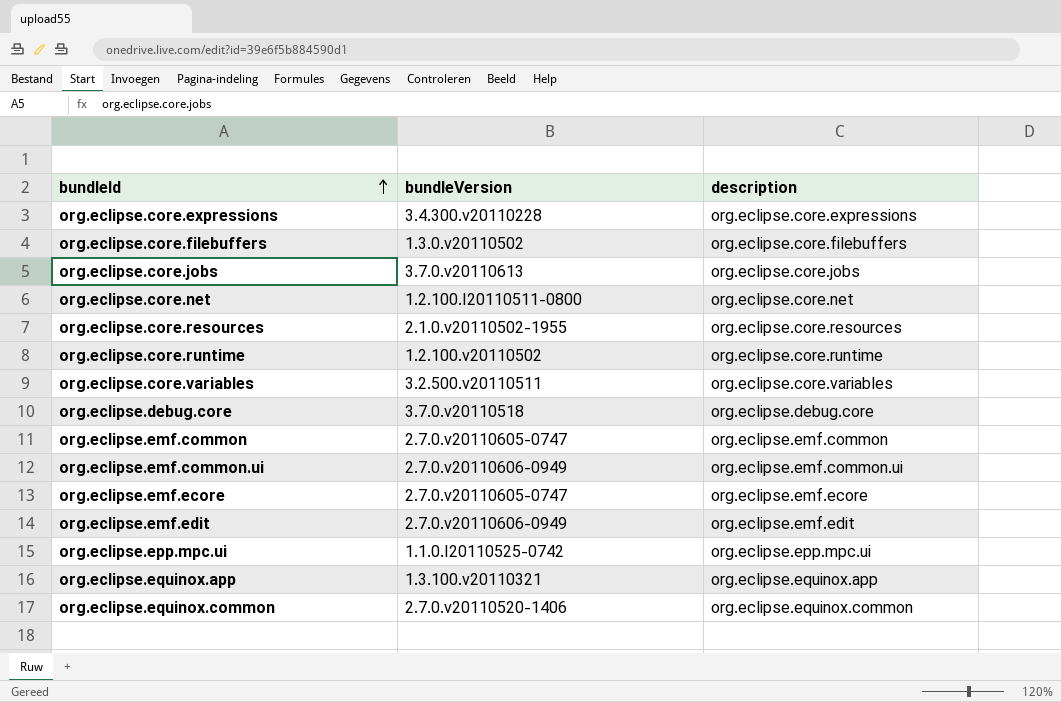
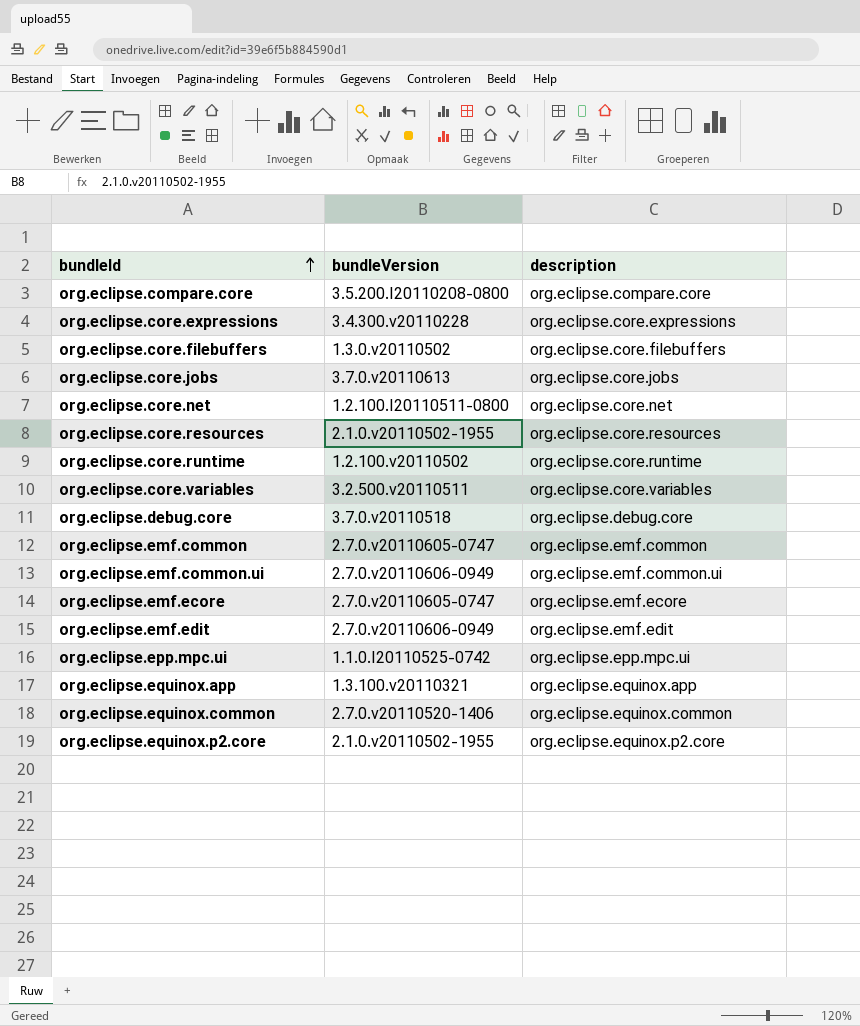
row org.eclipse.compare.core: none -> 3.5.200.I20110208-0800 | org.eclipse.compare.core
row org.eclipse.equinox.p2.core: none -> 2.1.0.v20110502-1955 | org.eclipse.equinox.p2.core

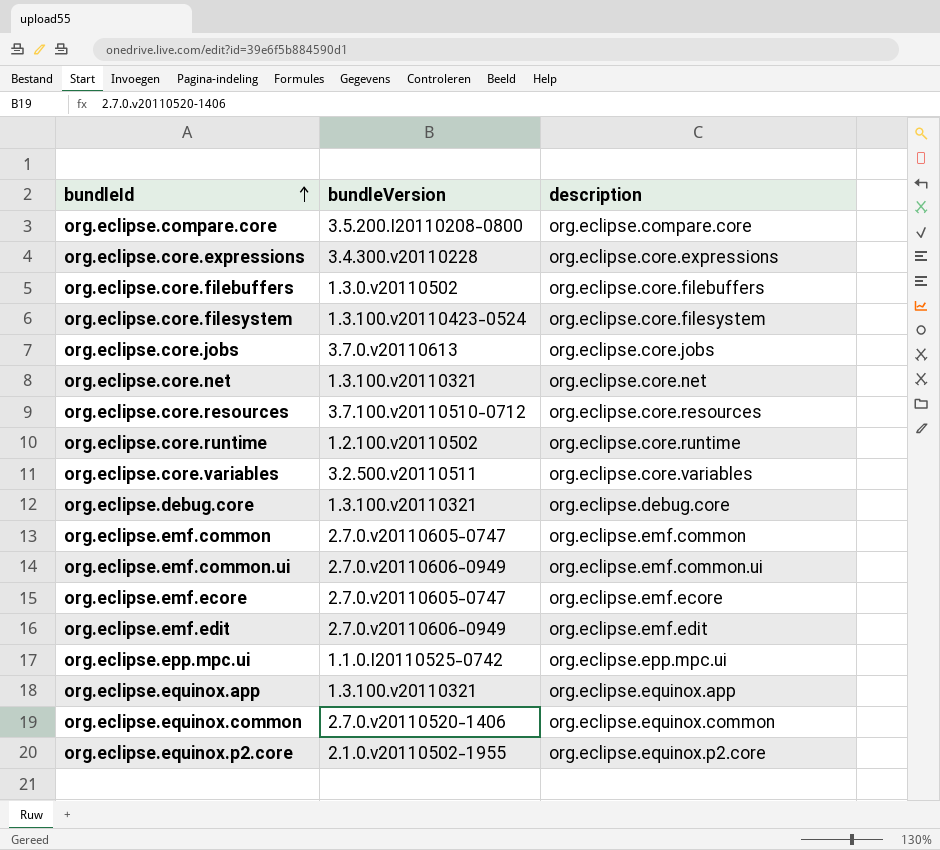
row org.eclipse.core.filesystem: none -> 1.3.100.v20110423-0524 | org.eclipse.core.filesystem
org.eclipse.core.net | bundleVersion: 1.2.100.I20110511-0800 -> 1.3.100.v20110321
org.eclipse.core.resources | bundleVersion: 2.1.0.v20110502-1955 -> 3.7.100.v20110510-0712
org.eclipse.debug.core | bundleVersion: 3.7.0.v20110518 -> 1.3.100.v20110321

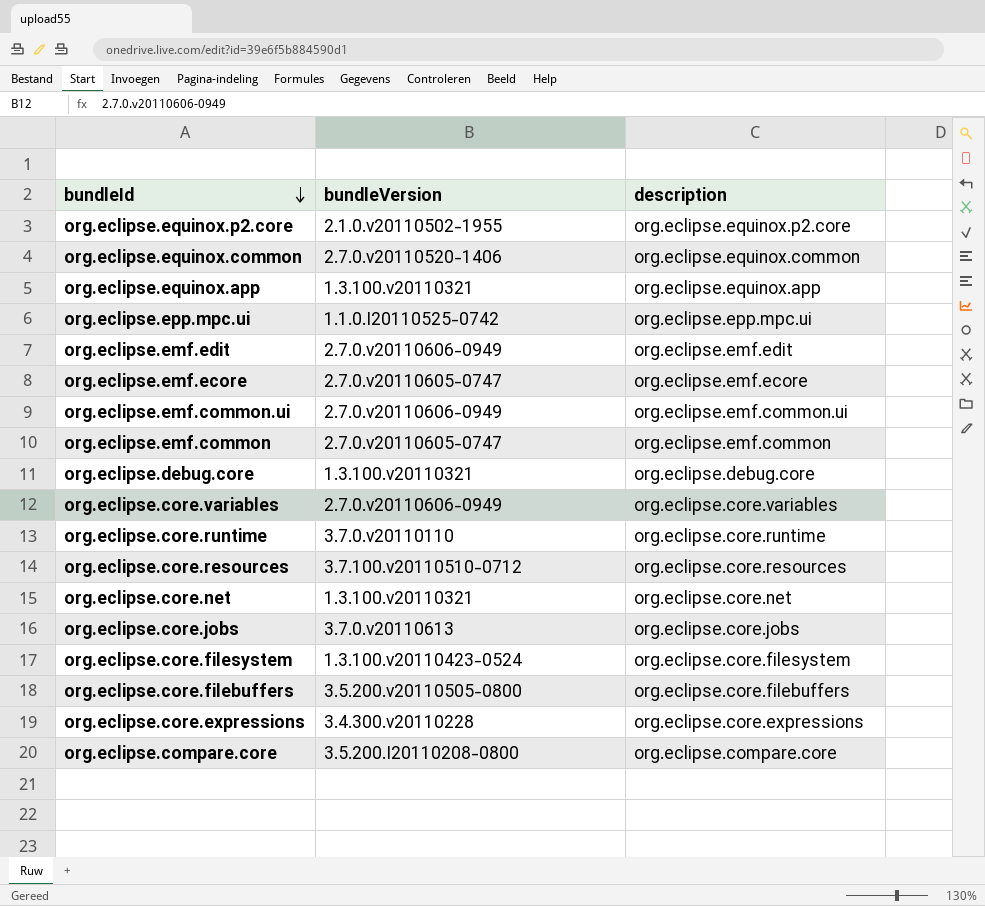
row order: bundleId ascending -> bundleId descending
org.eclipse.core.variables | bundleVersion: 3.2.500.v20110511 -> 2.7.0.v20110606-0949
org.eclipse.core.runtime | bundleVersion: 1.2.100.v20110502 -> 3.7.0.v20110110
org.eclipse.core.filebuffers | bundleVersion: 1.3.0.v20110502 -> 3.5.200.v20110505-0800

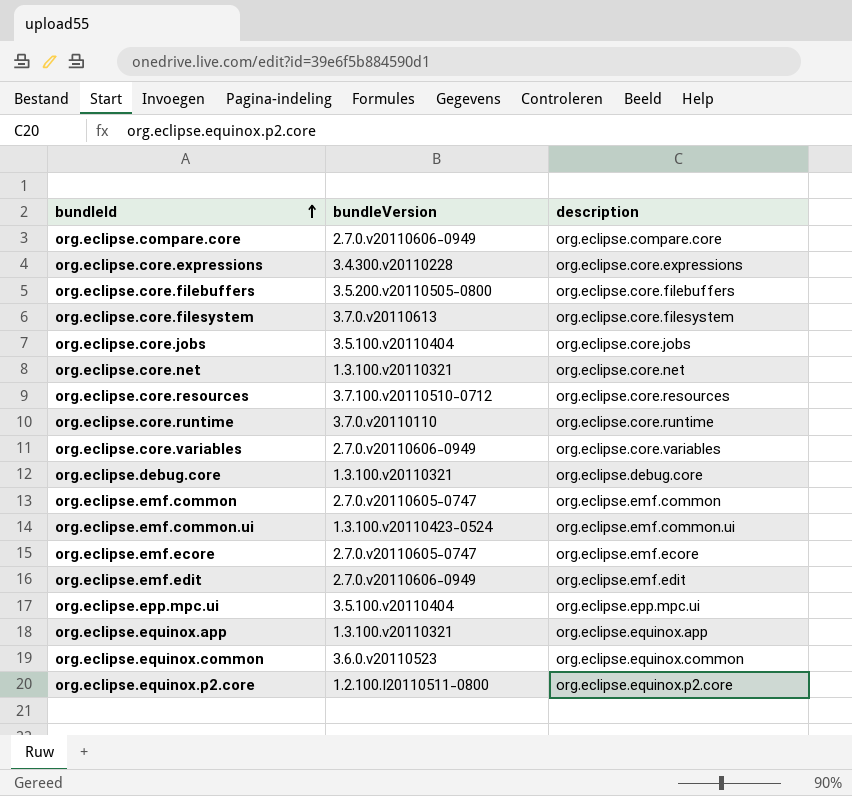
row order: bundleId descending -> bundleId ascending
org.eclipse.compare.core | bundleVersion: 3.5.200.I20110208-0800 -> 2.7.0.v20110606-0949
org.eclipse.core.filesystem | bundleVersion: 1.3.100.v20110423-0524 -> 3.7.0.v20110613
org.eclipse.core.jobs | bundleVersion: 3.7.0.v20110613 -> 3.5.100.v20110404
org.eclipse.emf.common.ui | bundleVersion: 2.7.0.v20110606-0949 -> 1.3.100.v20110423-0524
org.eclipse.epp.mpc.ui | bundleVersion: 1.1.0.I20110525-0742 -> 3.5.100.v20110404
org.eclipse.equinox.common | bundleVersion: 2.7.0.v20110520-1406 -> 3.6.0.v20110523
org.eclipse.equinox.p2.core | bundleVersion: 2.1.0.v20110502-1955 -> 1.2.100.I20110511-0800

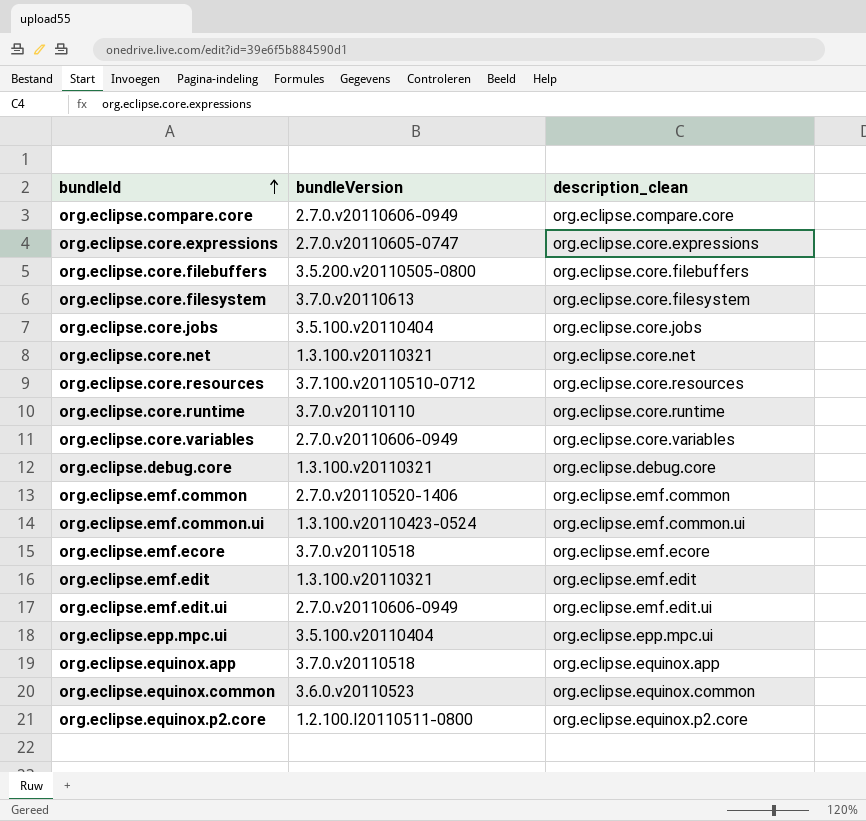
column name: description -> description_clean
org.eclipse.core.expressions | bundleVersion: 3.4.300.v20110228 -> 2.7.0.v20110605-0747
org.eclipse.emf.common | bundleVersion: 2.7.0.v20110605-0747 -> 2.7.0.v20110520-1406
org.eclipse.emf.ecore | bundleVersion: 2.7.0.v20110605-0747 -> 3.7.0.v20110518
org.eclipse.emf.edit | bundleVersion: 2.7.0.v20110606-0949 -> 1.3.100.v20110321
row org.eclipse.emf.edit.ui: none -> 2.7.0.v20110606-0949 | org.eclipse.emf.edit.ui
org.eclipse.equinox.app | bundleVersion: 1.3.100.v20110321 -> 3.7.0.v20110518

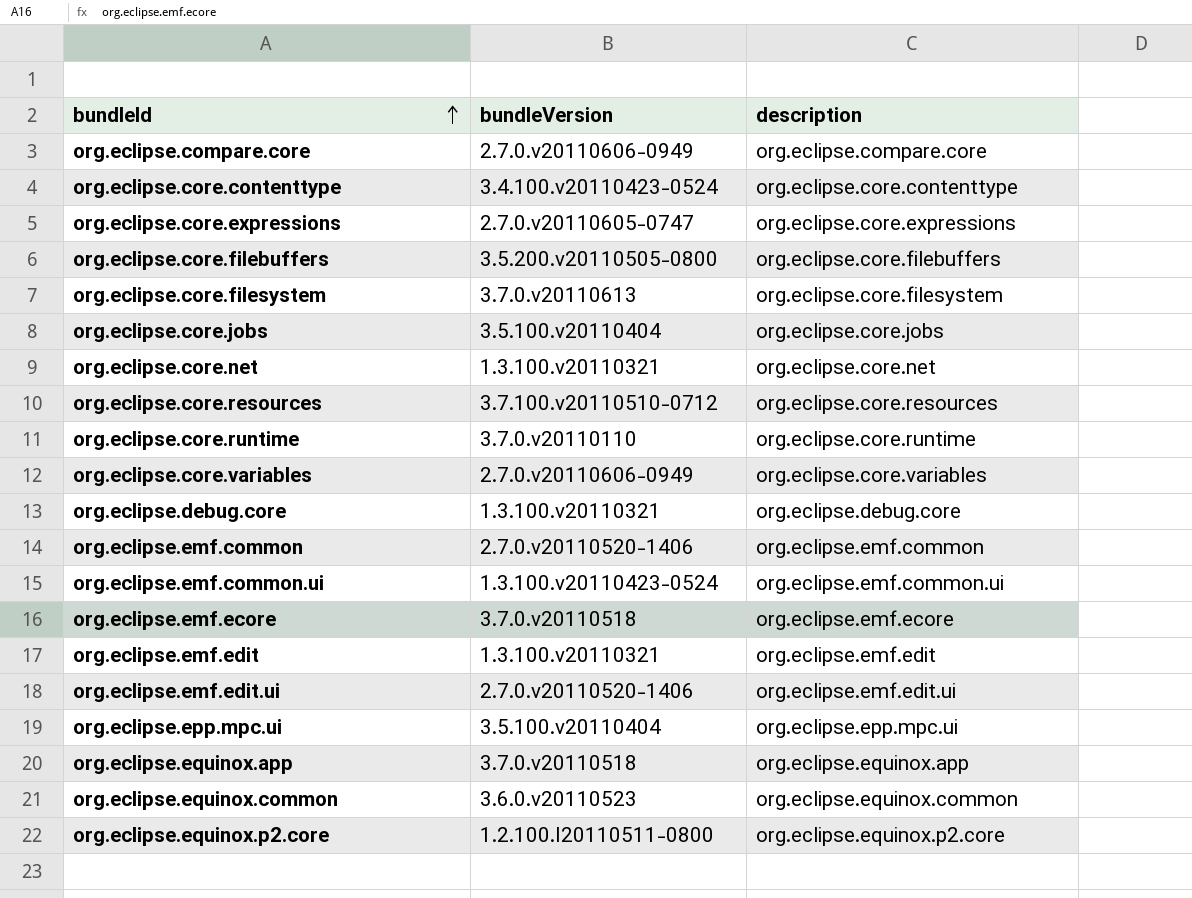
column name: description_clean -> description
row org.eclipse.core.contenttype: none -> 3.4.100.v20110423-0524 | org.eclipse.core.contenttype
org.eclipse.emf.edit.ui | bundleVersion: 2.7.0.v20110606-0949 -> 2.7.0.v20110520-1406

